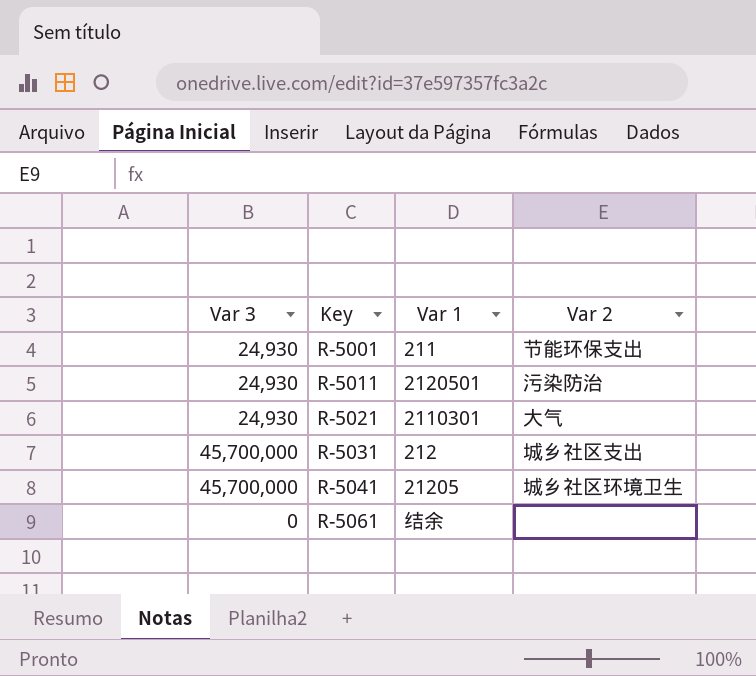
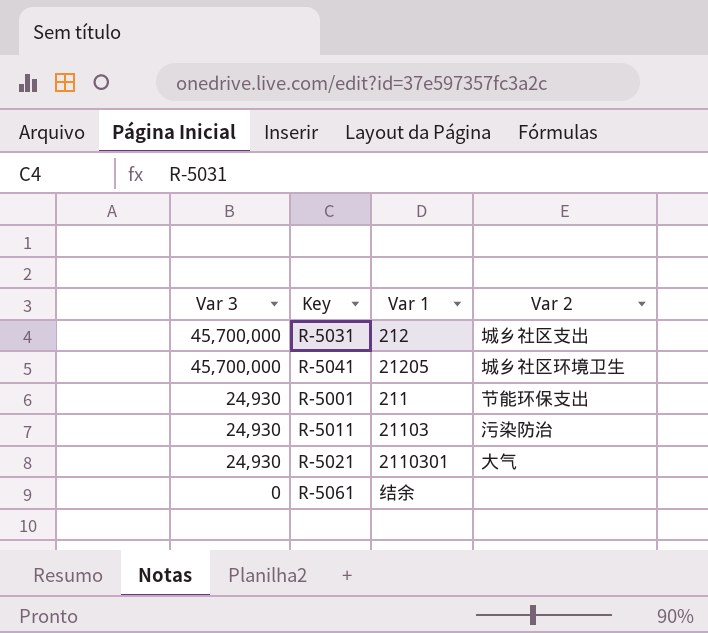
row order: Key ascending -> Var 3 descending
R-5011 | Var 1: 2120501 -> 21103

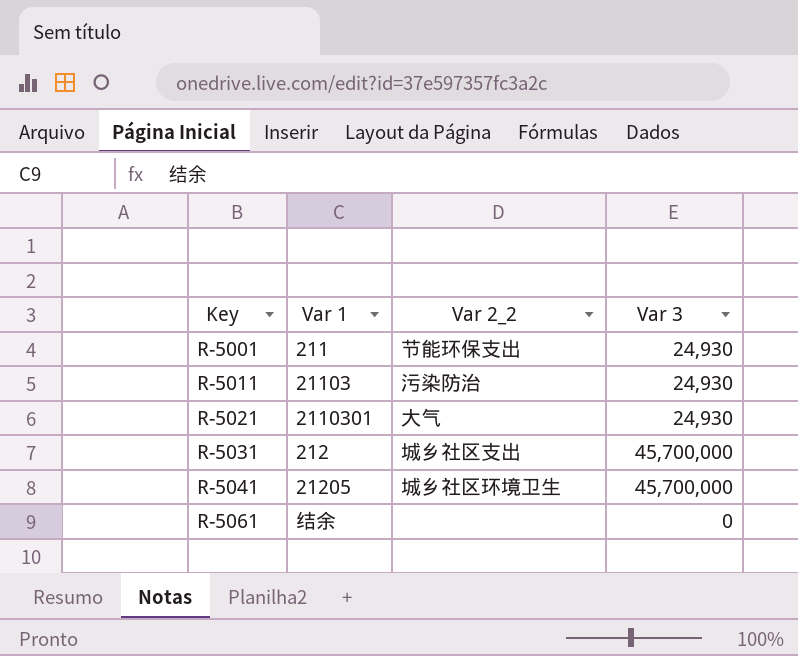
row order: Var 3 descending -> Key ascending
column name: Var 2 -> Var 2_2
column Var 3 | position: 1 -> 4

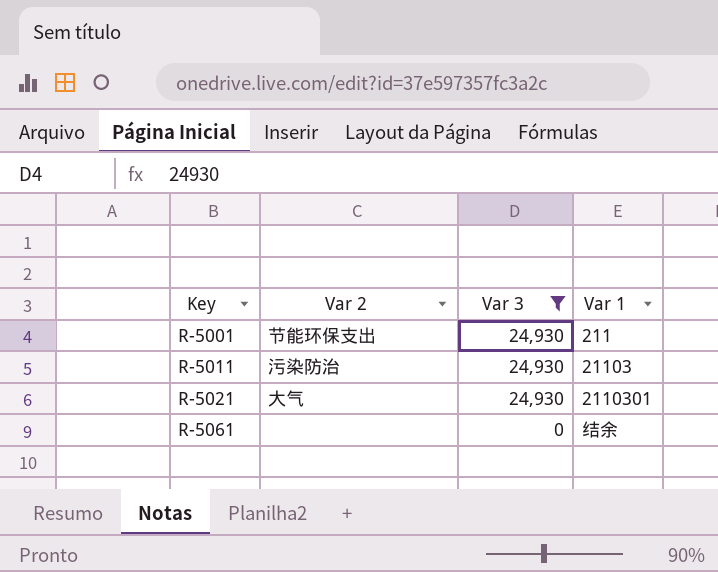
filter: none -> Var 3 != 45,700,000
column name: Var 2_2 -> Var 2
column Var 1 | position: 2 -> 4

